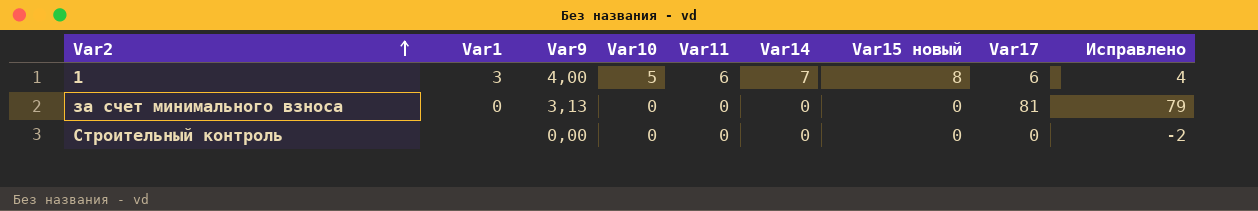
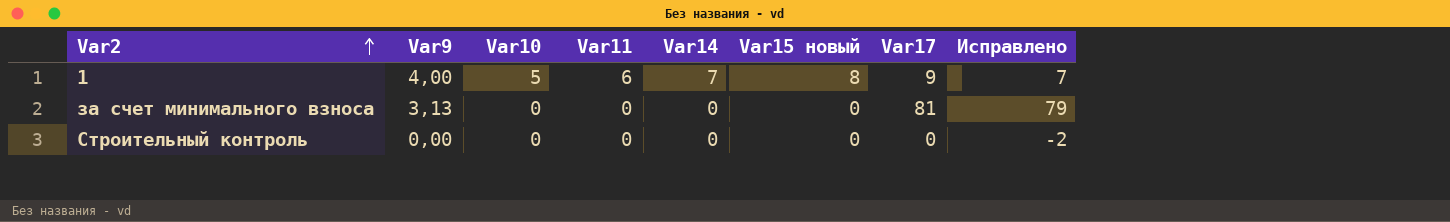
column Var1 | position: 2 -> none
1 | Var17: 6 -> 9
1 | Исправлено: 4 -> 7

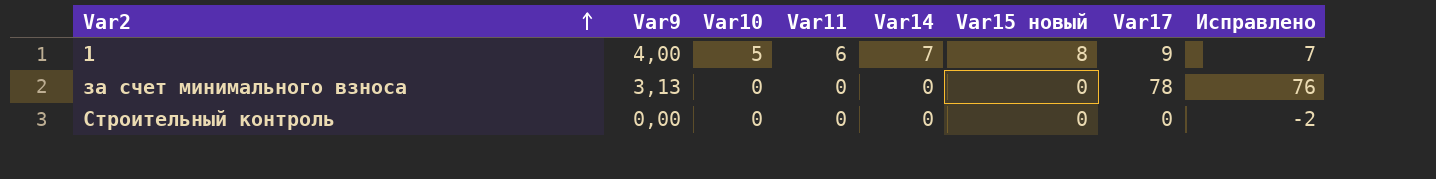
за счет минимального взноса | Var17: 81 -> 78
за счет минимального взноса | Исправлено: 79 -> 76

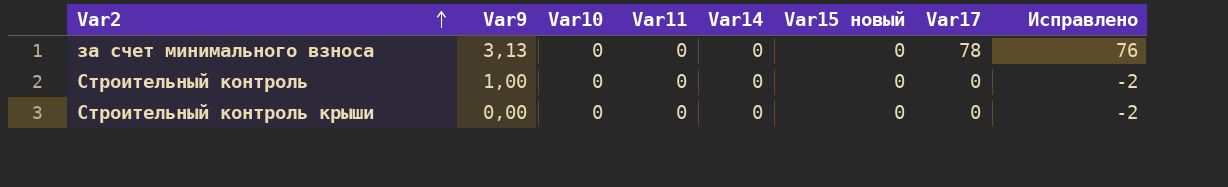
row 1: 4,00 | 5 | 6 | 7 | 8 | 9 | 7 -> none
Строительный контроль | Var9: 0,00 -> 1,00
row Строительный контроль крыши: none -> 0,00 | 0 | 0 | 0 | 0 | 0 | -2

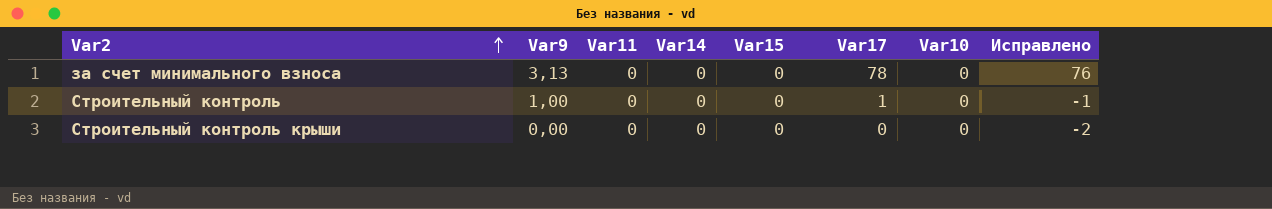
column name: Var15 новый -> Var15
column Var10 | position: 3 -> 7
Строительный контроль | Var17: 0 -> 1
Строительный контроль | Исправлено: -2 -> -1

